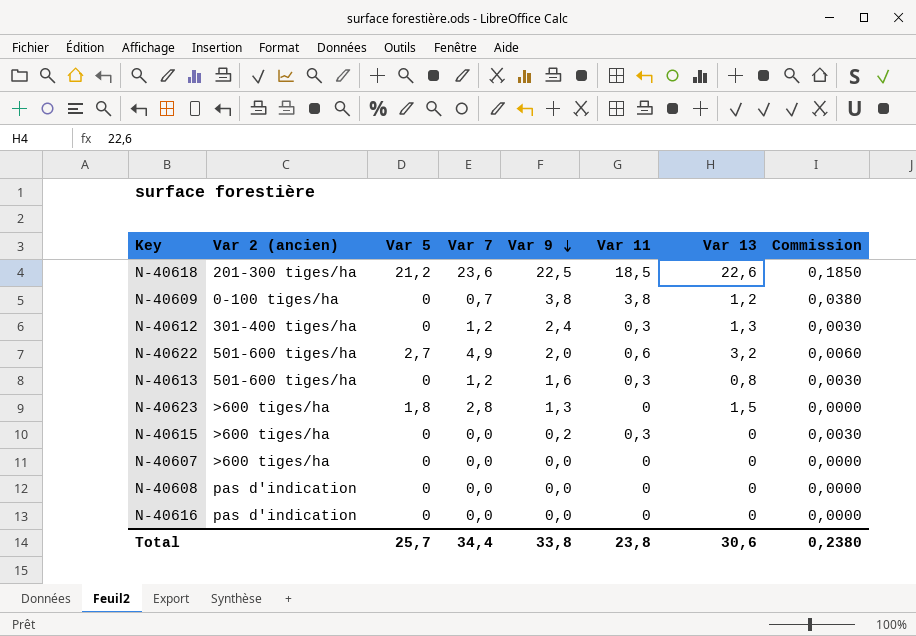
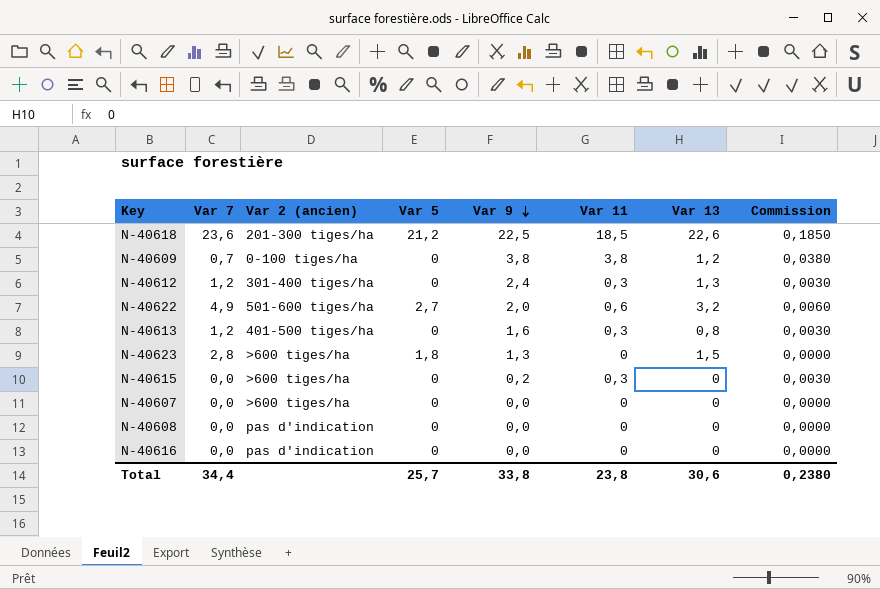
column Var 7 | position: 4 -> 2
N-40613 | Var 2 (ancien): 501-600 tiges/ha -> 401-500 tiges/ha

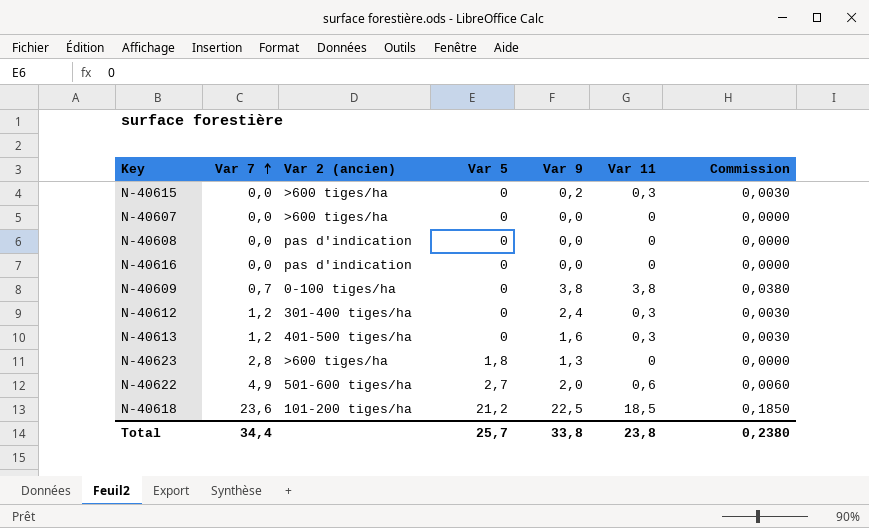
row order: Var 9 descending -> Var 7 ascending
column Var 13 | position: 7 -> none
N-40618 | Var 2 (ancien): 201-300 tiges/ha -> 101-200 tiges/ha

